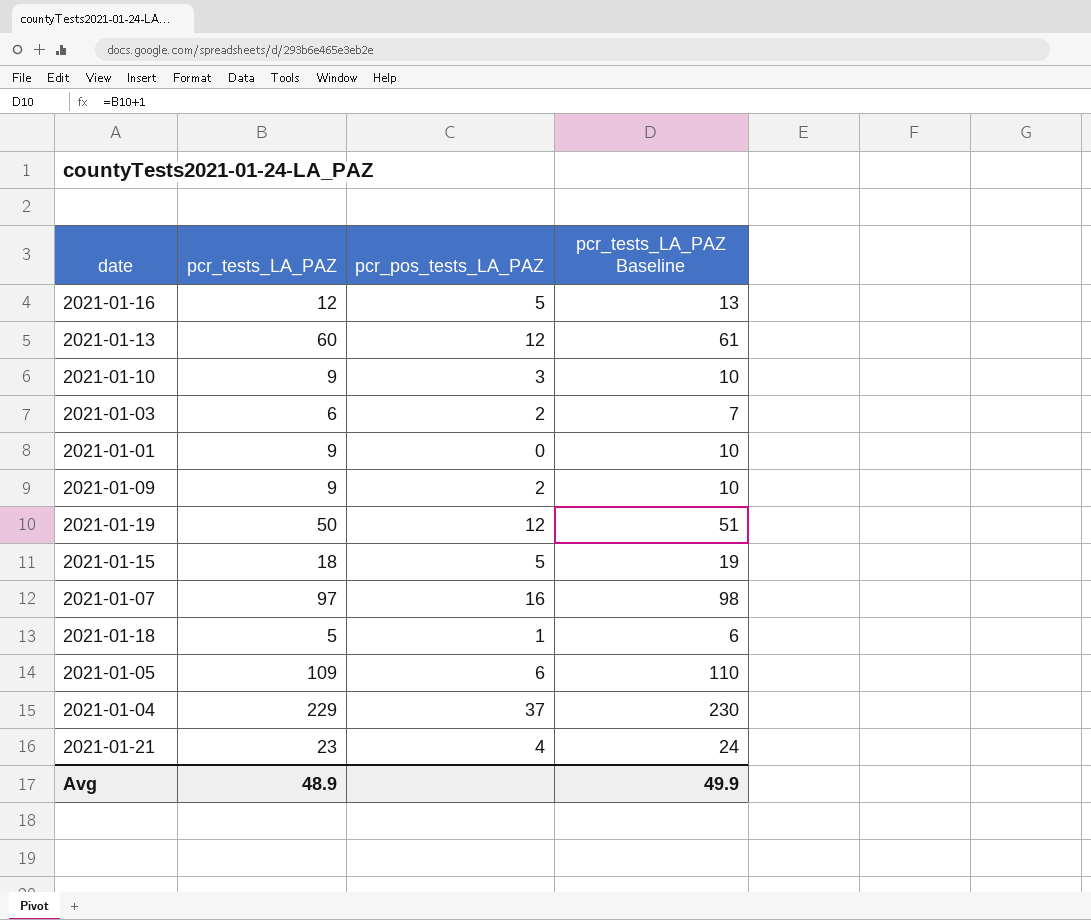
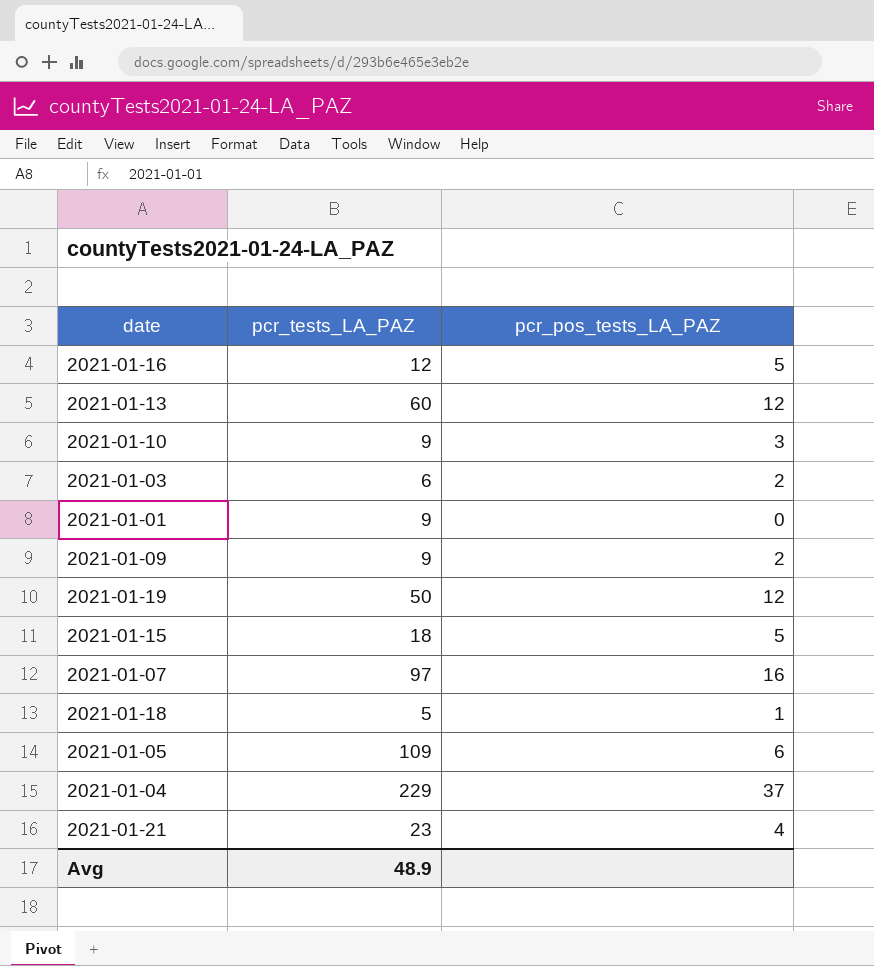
column pcr_tests_LA_PAZ Baseline | formula: [pcr_tests_LA_PAZ] + 1 -> none

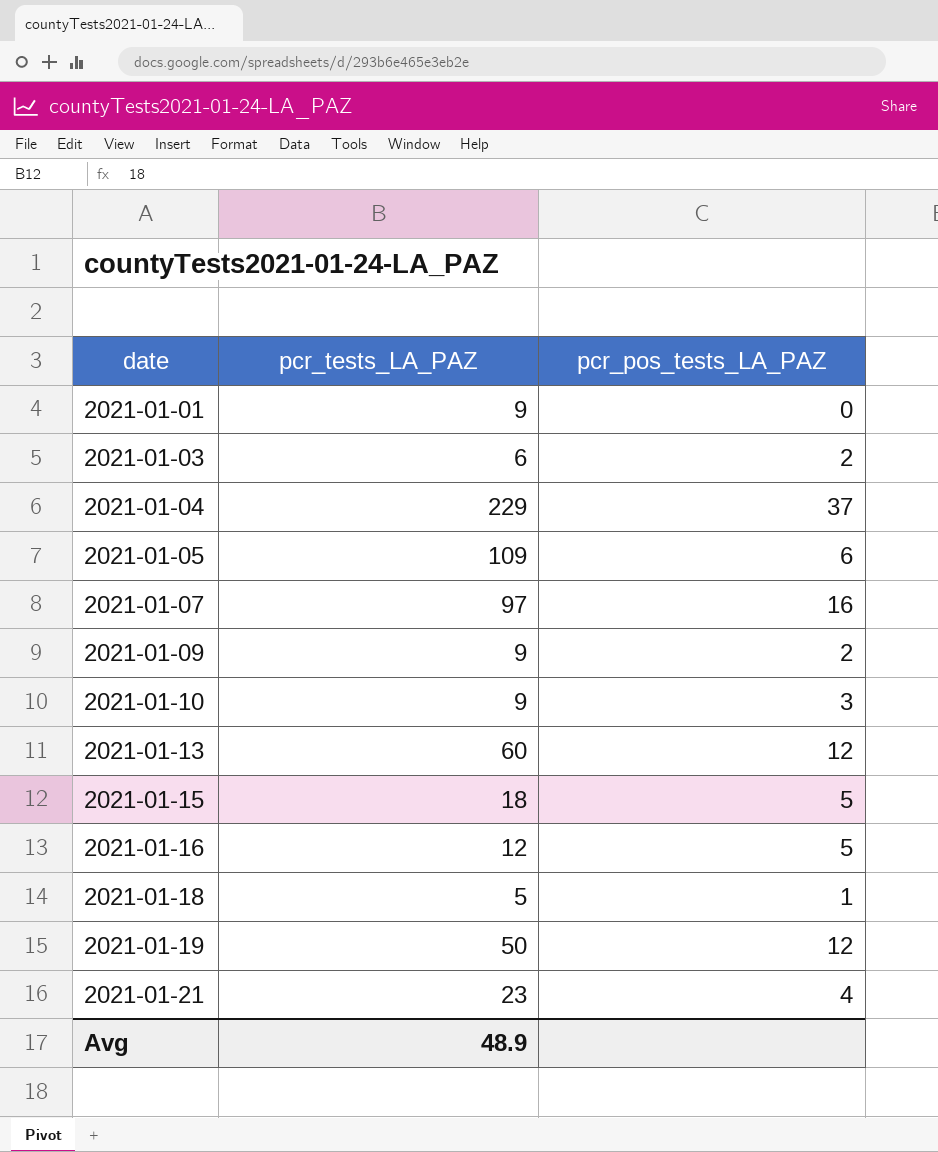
row order: none -> date ascending

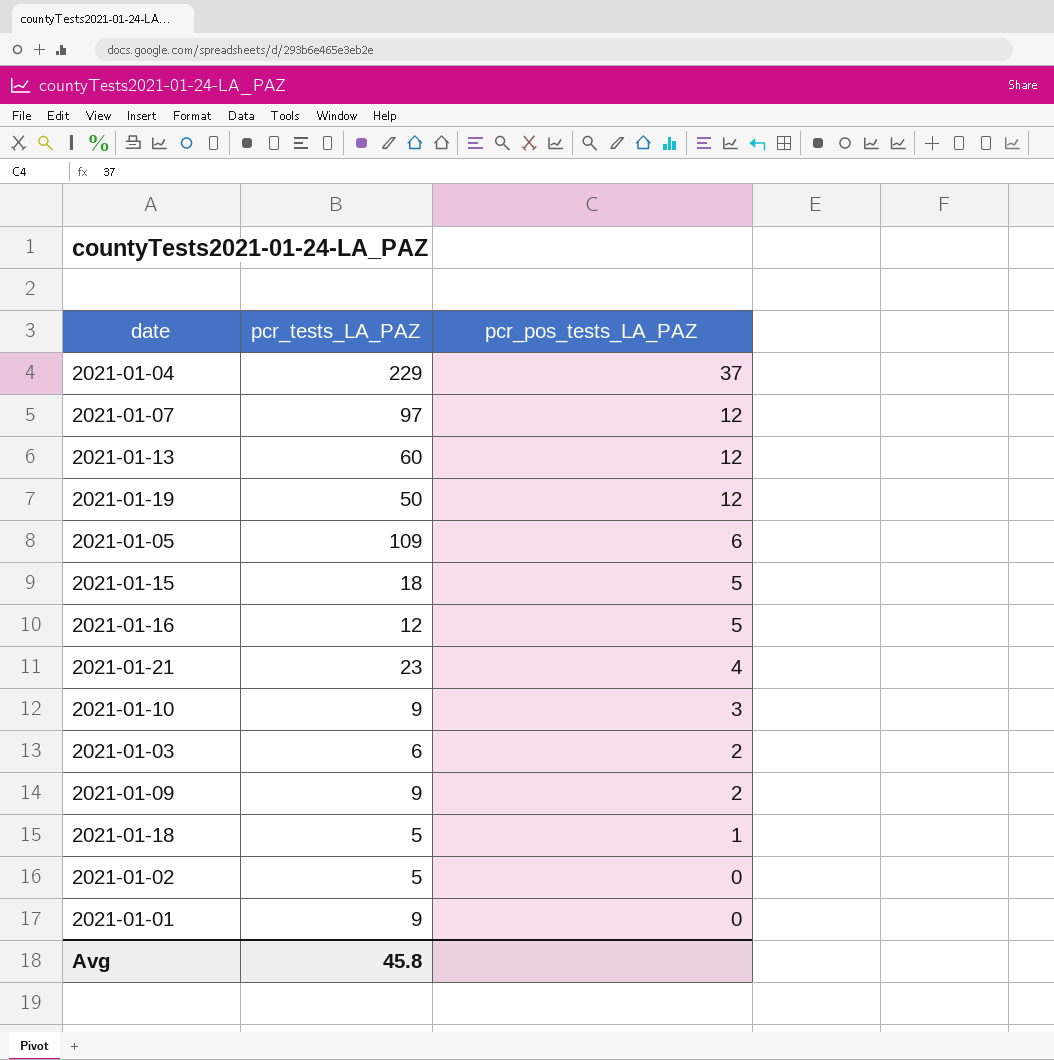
row order: date ascending -> pcr_pos_tests_LA_PAZ descending
2021-01-07 | pcr_pos_tests_LA_PAZ: 16 -> 12
row 2021-01-02: none -> 5 | 0
Avg | pcr_tests_LA_PAZ: 48.9 -> 45.8

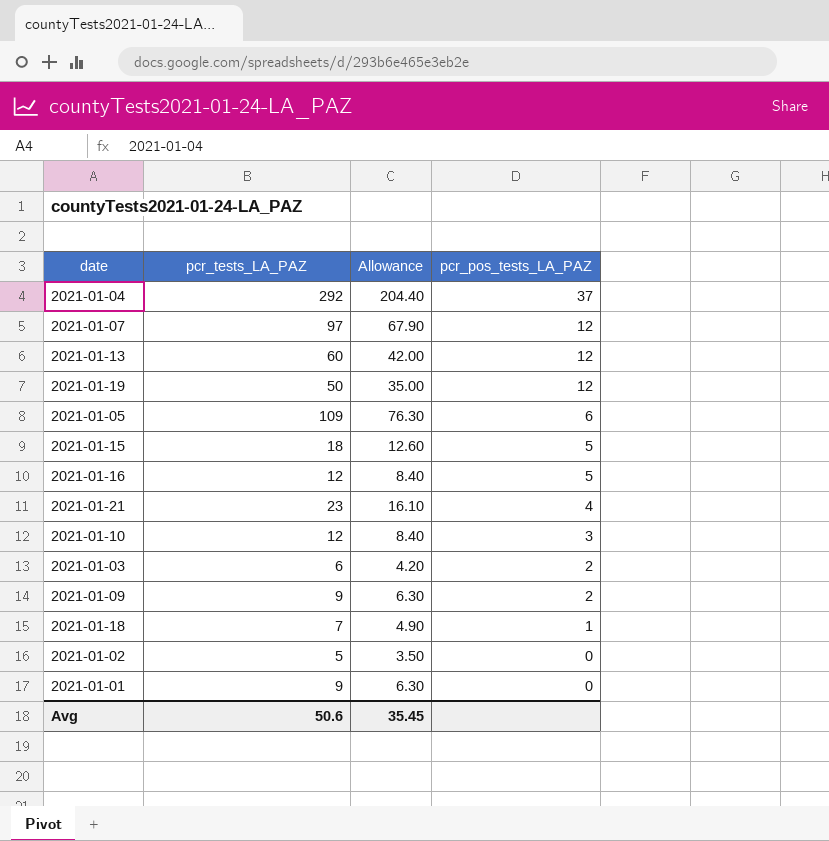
column Allowance | formula: none -> [pcr_tests_LA_PAZ] * 0.7
2021-01-04 | pcr_tests_LA_PAZ: 229 -> 292
2021-01-10 | pcr_tests_LA_PAZ: 9 -> 12
2021-01-18 | pcr_tests_LA_PAZ: 5 -> 7
Avg | pcr_tests_LA_PAZ: 45.8 -> 50.6

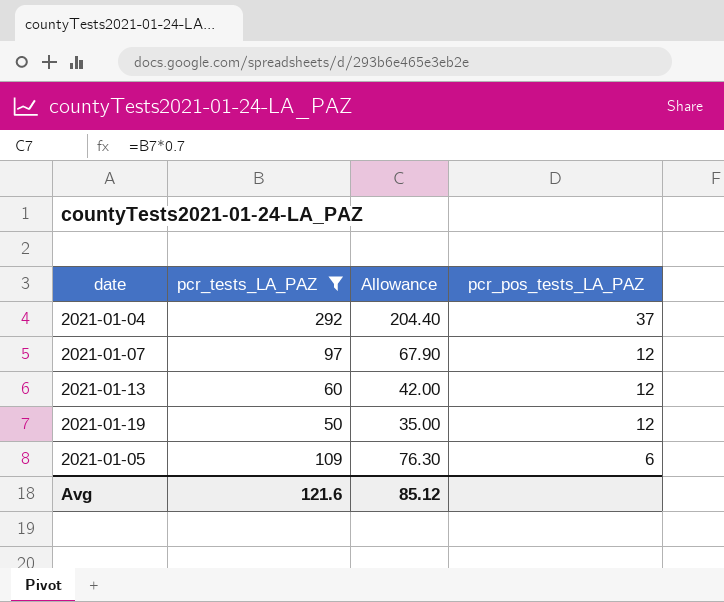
filter: none -> pcr_tests_LA_PAZ >= 50
Avg | pcr_tests_LA_PAZ: 50.6 -> 121.6
Avg | Allowance: 35.45 -> 85.12

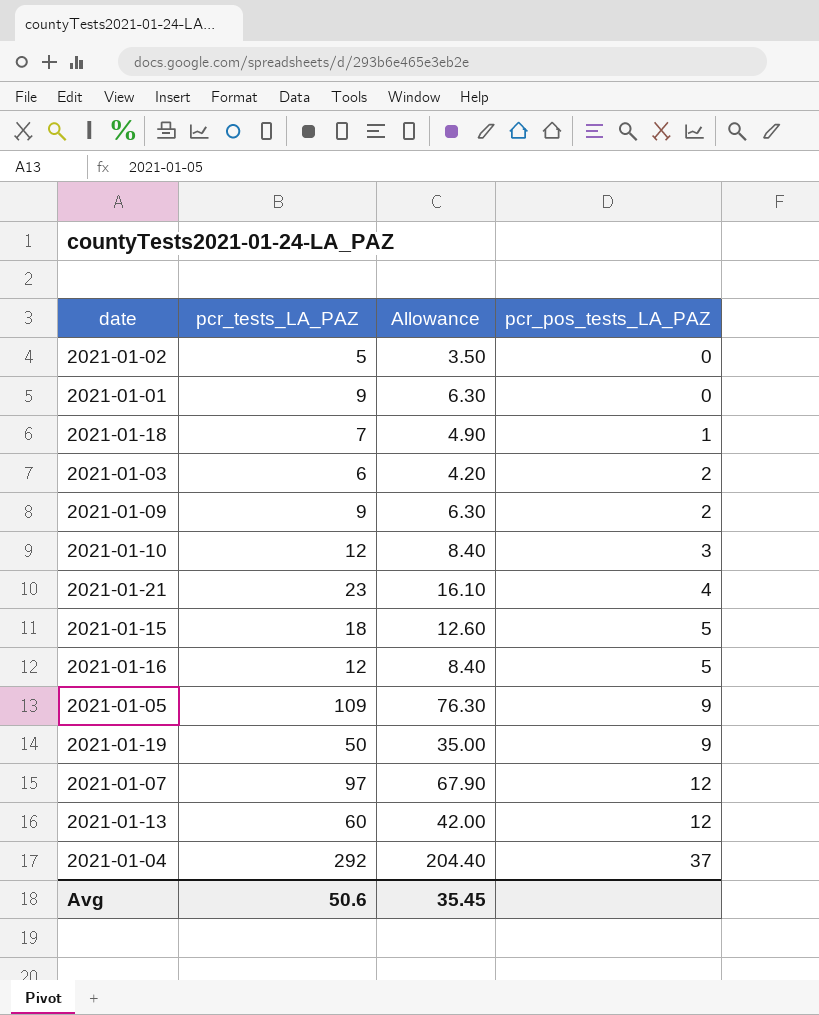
filter: pcr_tests_LA_PAZ >= 50 -> none
row order: pcr_pos_tests_LA_PAZ descending -> pcr_pos_tests_LA_PAZ ascending
2021-01-05 | pcr_pos_tests_LA_PAZ: 6 -> 9
2021-01-19 | pcr_pos_tests_LA_PAZ: 12 -> 9
Avg | pcr_tests_LA_PAZ: 121.6 -> 50.6
Avg | Allowance: 85.12 -> 35.45

